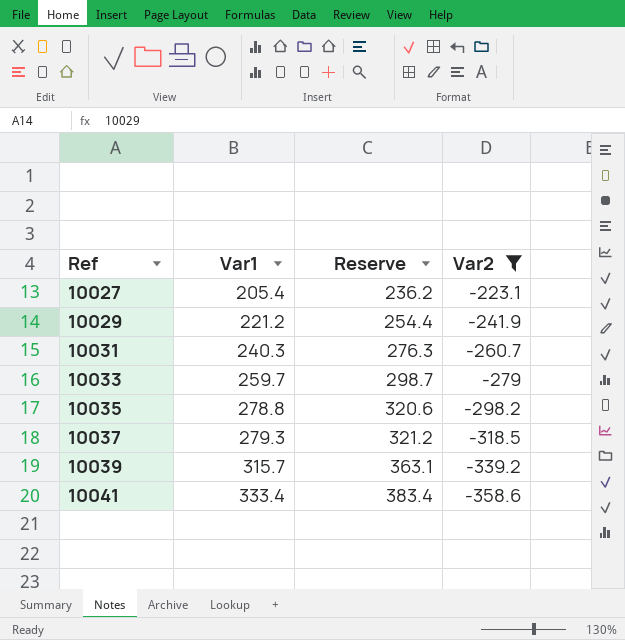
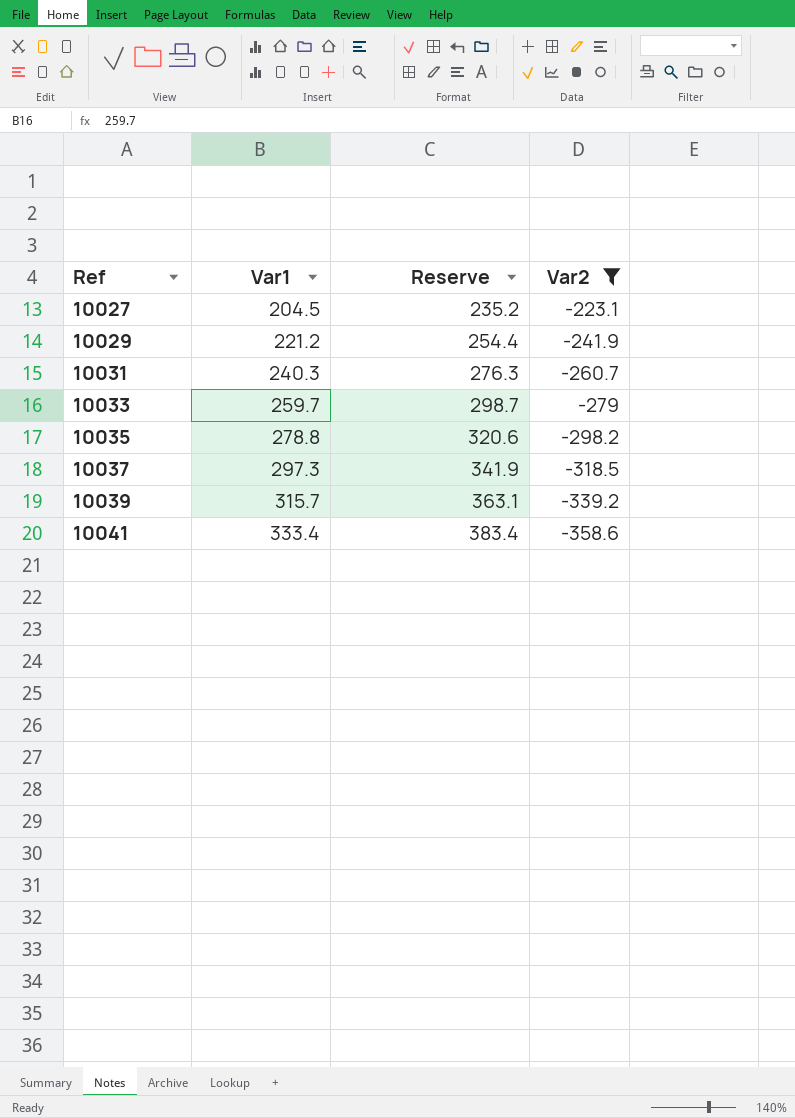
10027 | Var1: 205.4 -> 204.5
10027 | Reserve: 236.2 -> 235.2
10037 | Var1: 279.3 -> 297.3
10037 | Reserve: 321.2 -> 341.9

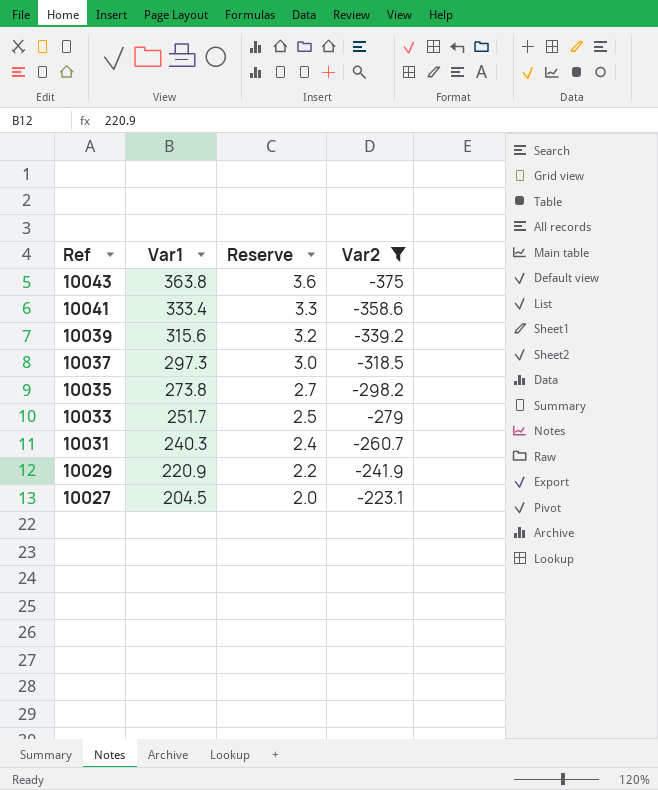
row order: Ref ascending -> Ref descending
column Reserve | formula: [Var1] * 1.15 -> [Var1] * 0.01
row 10043: none -> 363.8 | 3.6 | -375
10039 | Var1: 315.7 -> 315.6
10035 | Var1: 278.8 -> 273.8
10033 | Var1: 259.7 -> 251.7
10029 | Var1: 221.2 -> 220.9

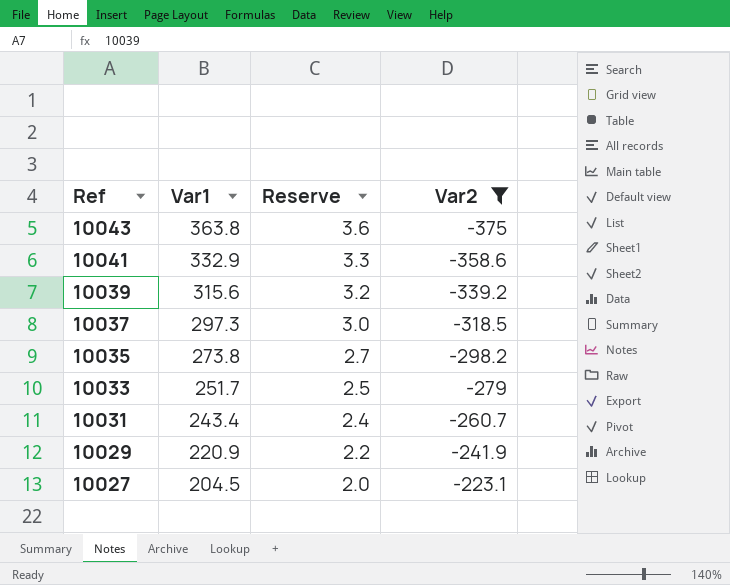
10041 | Var1: 333.4 -> 332.9
10031 | Var1: 240.3 -> 243.4

